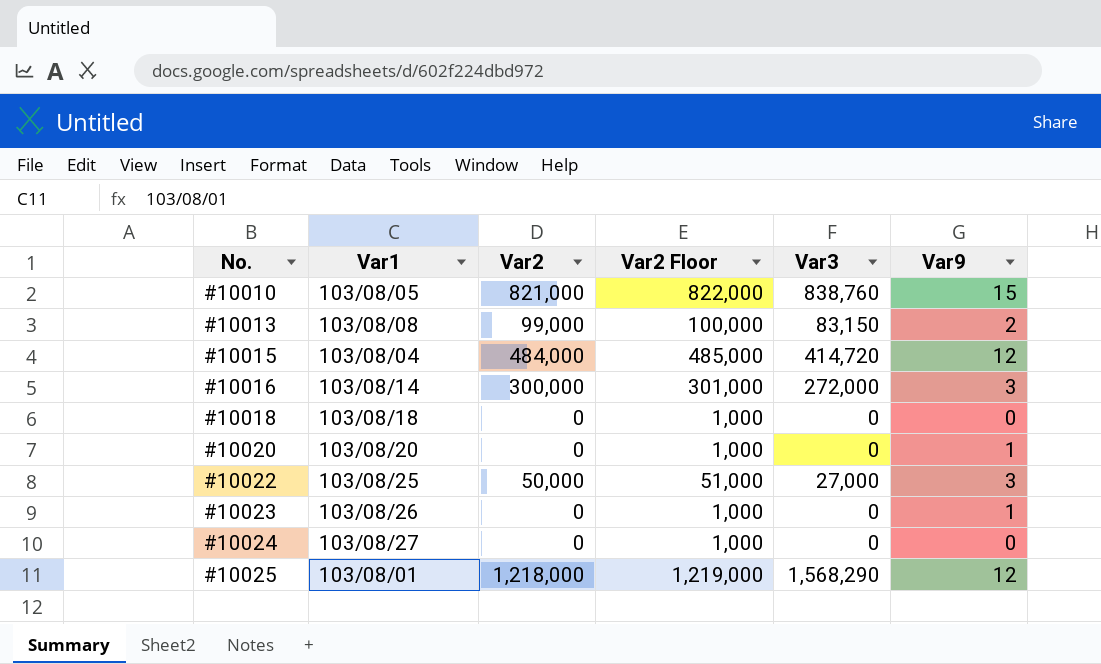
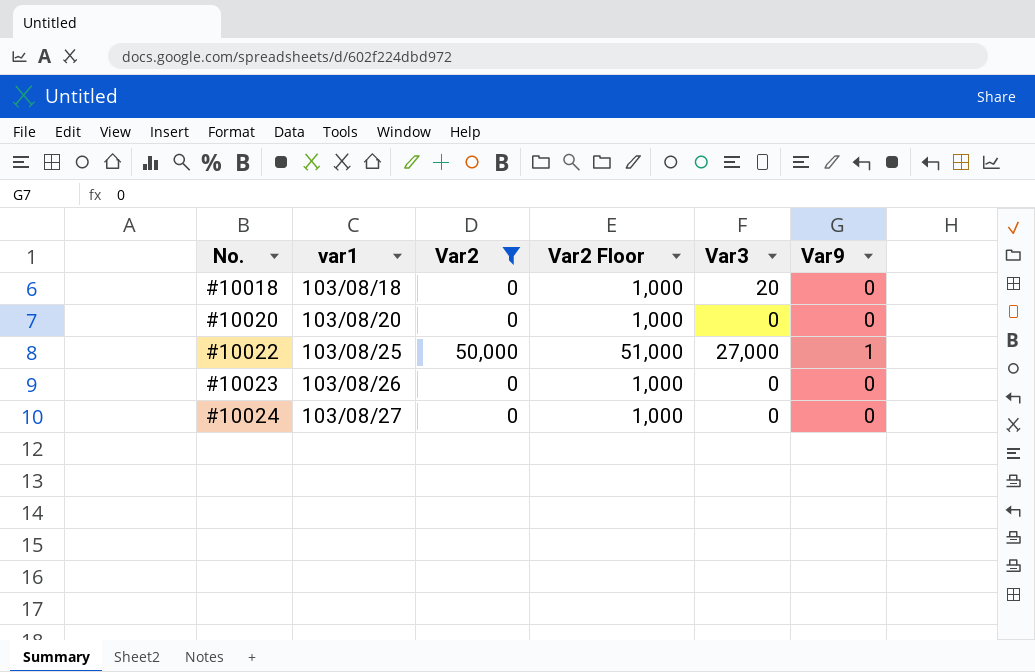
filter: none -> Var2 <= 50,000
column name: Var1 -> var1
#10018 | Var3: 0 -> 20
#10020 | Var9: 1 -> 0
#10022 | Var9: 3 -> 1
#10023 | Var9: 1 -> 0

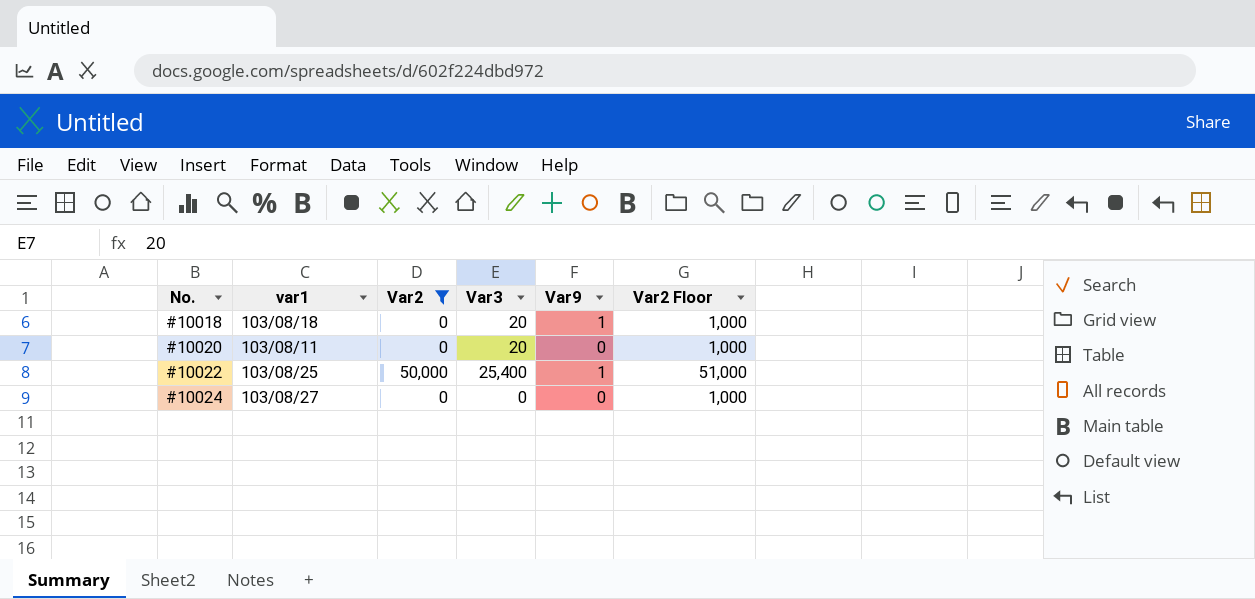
column Var2 Floor | position: 4 -> 6
row #10023: 103/08/26 | 0 | 1,000 | 0 | 0 -> none
#10018 | Var9: 0 -> 1
#10020 | var1: 103/08/20 -> 103/08/11
#10020 | Var3: 0 -> 20
#10022 | Var3: 27,000 -> 25,400

